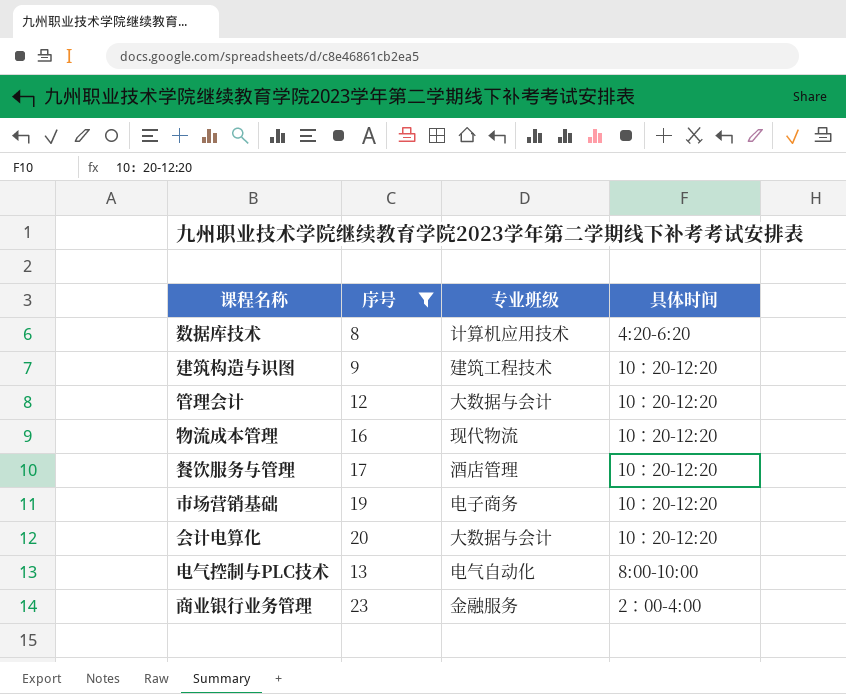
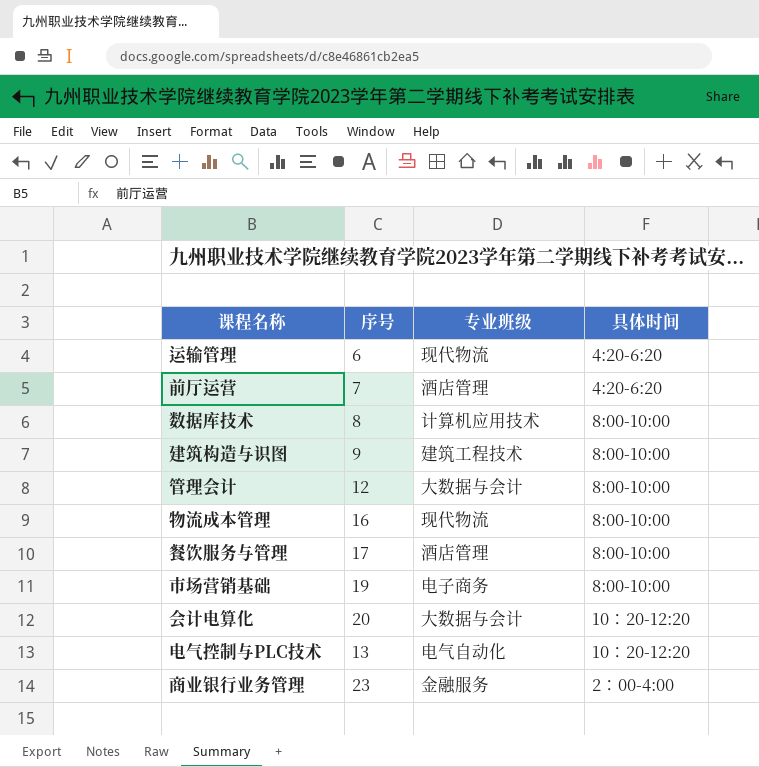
filter: 序号 >= 8 -> none
数据库技术 | 具体时间: 4:20-6:20 -> 8:00-10:00
建筑构造与识图 | 具体时间: 10：20-12:20 -> 8:00-10:00
管理会计 | 具体时间: 10：20-12:20 -> 8:00-10:00
物流成本管理 | 具体时间: 10：20-12:20 -> 8:00-10:00
餐饮服务与管理 | 具体时间: 10：20-12:20 -> 8:00-10:00
市场营销基础 | 具体时间: 10：20-12:20 -> 8:00-10:00
电气控制与PLC技术 | 具体时间: 8:00-10:00 -> 10：20-12:20

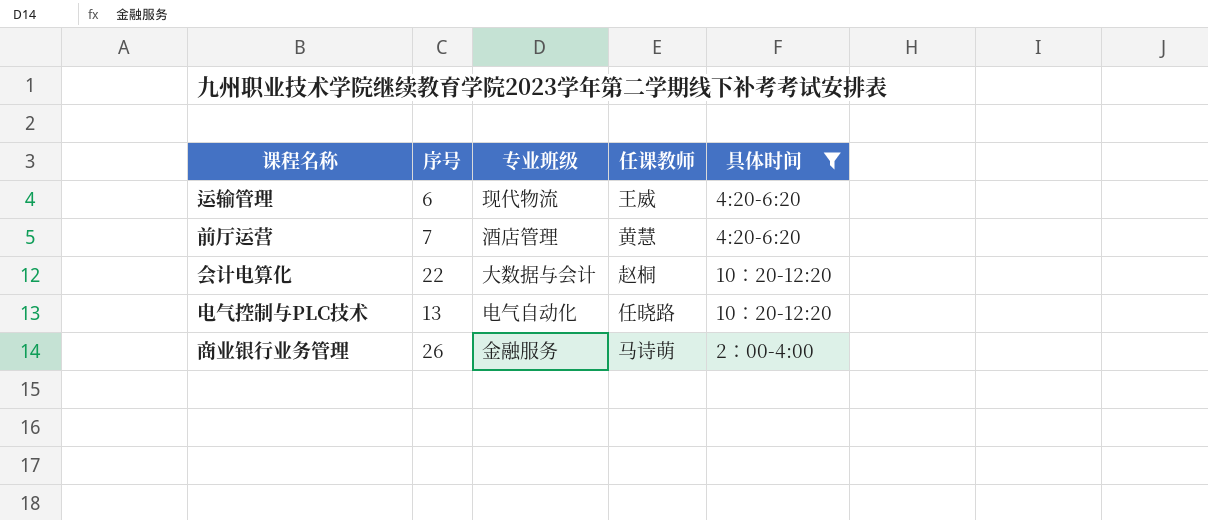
filter: none -> 具体时间 != 8:00-10:00
column 任课教师 | position: none -> 4
会计电算化 | 序号: 20 -> 22
商业银行业务管理 | 序号: 23 -> 26

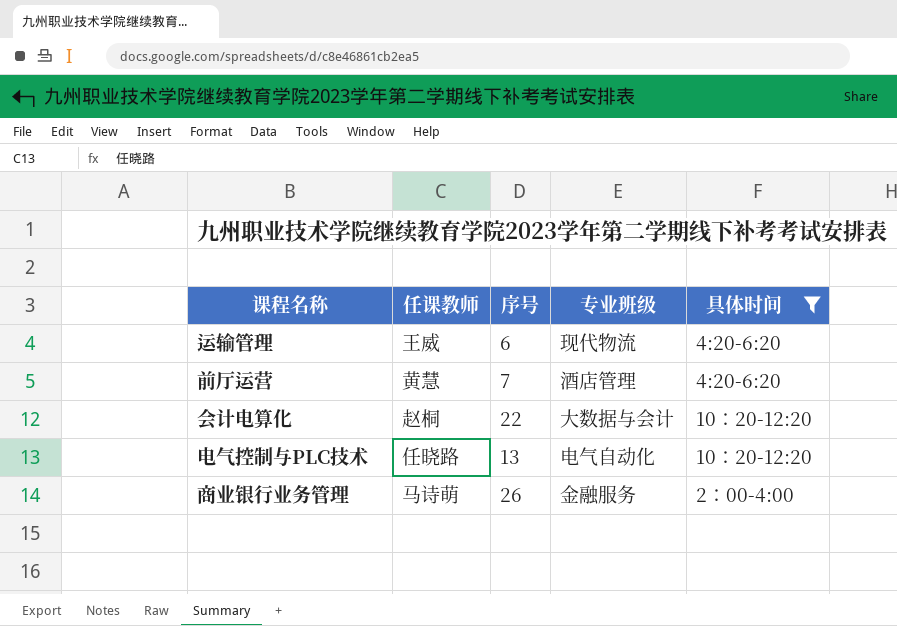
column 任课教师 | position: 4 -> 2

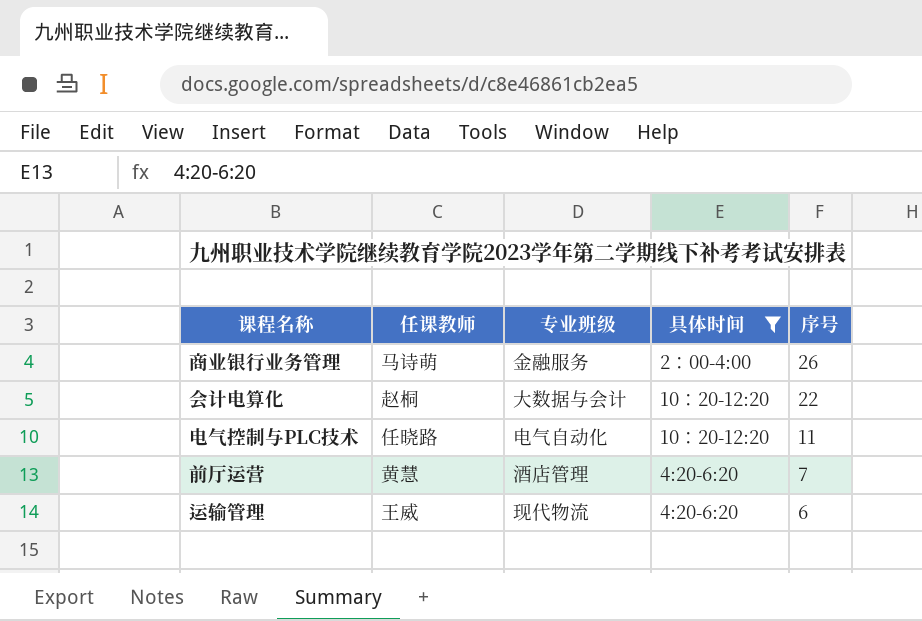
row order: none -> 序号 descending
column 序号 | position: 3 -> 5
电气控制与PLC技术 | 序号: 13 -> 11

